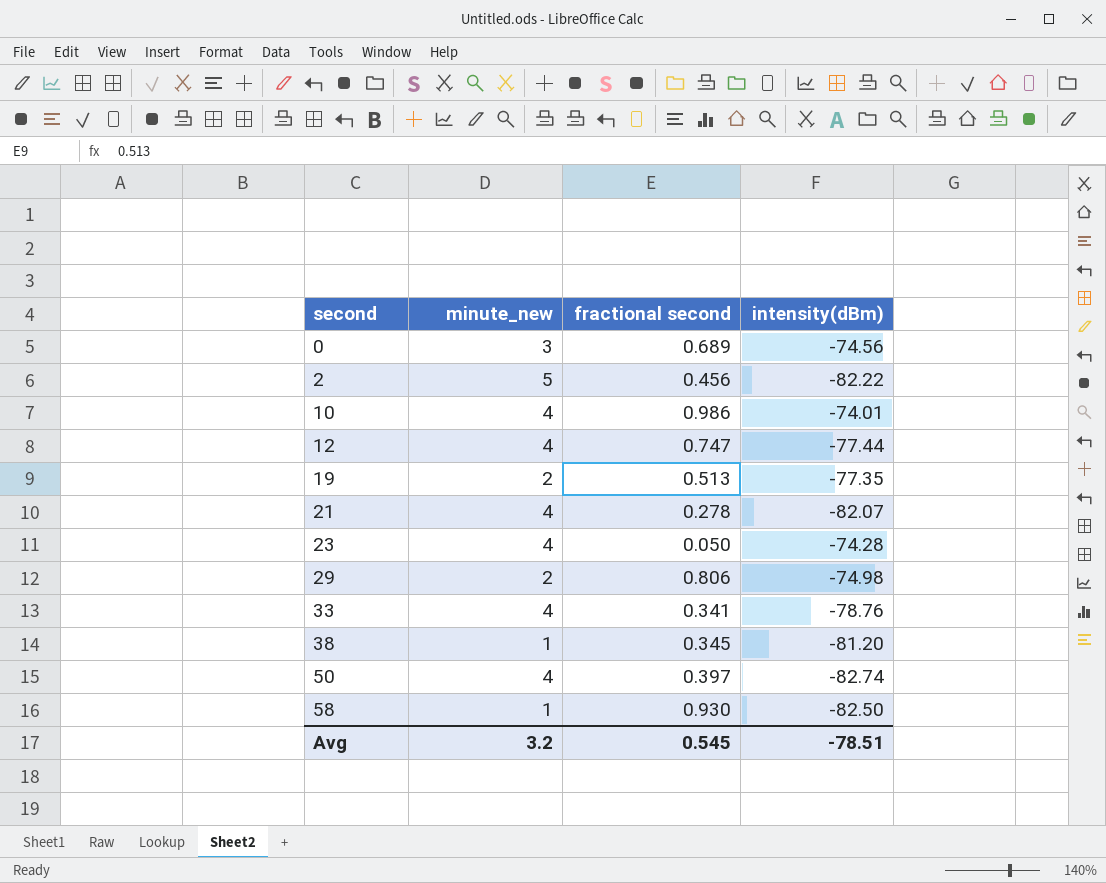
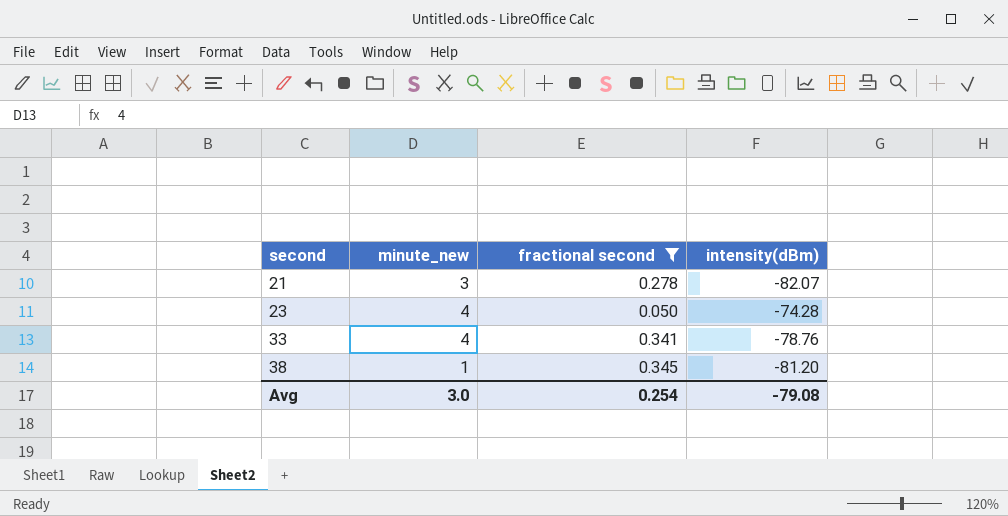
filter: none -> fractional second <= 0.345
21 | minute_new: 4 -> 3
Avg | minute_new: 3.2 -> 3.0
Avg | fractional second: 0.545 -> 0.254
Avg | intensity(dBm): -78.51 -> -79.08

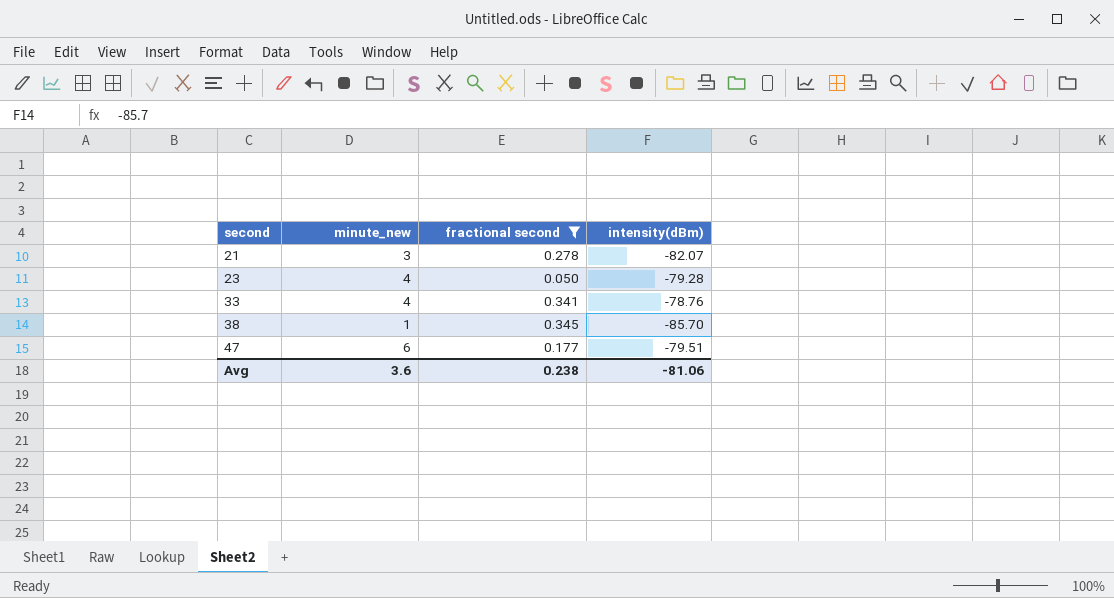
23 | intensity(dBm): -74.28 -> -79.28
38 | intensity(dBm): -81.20 -> -85.70
row 47: none -> 6 | 0.177 | -79.51
Avg | minute_new: 3.0 -> 3.6
Avg | fractional second: 0.254 -> 0.238
Avg | intensity(dBm): -79.08 -> -81.06

